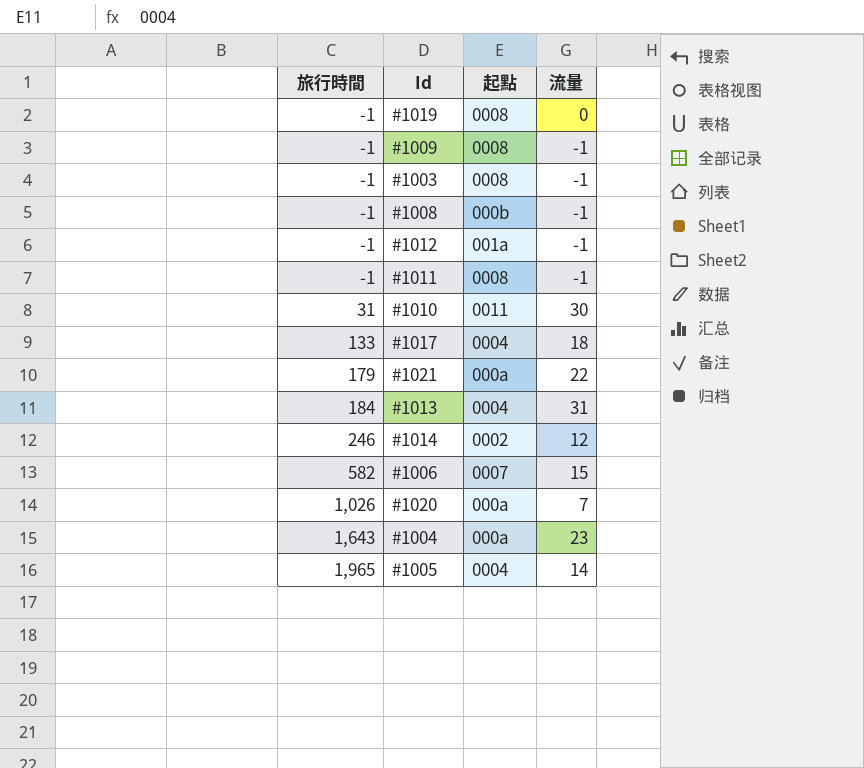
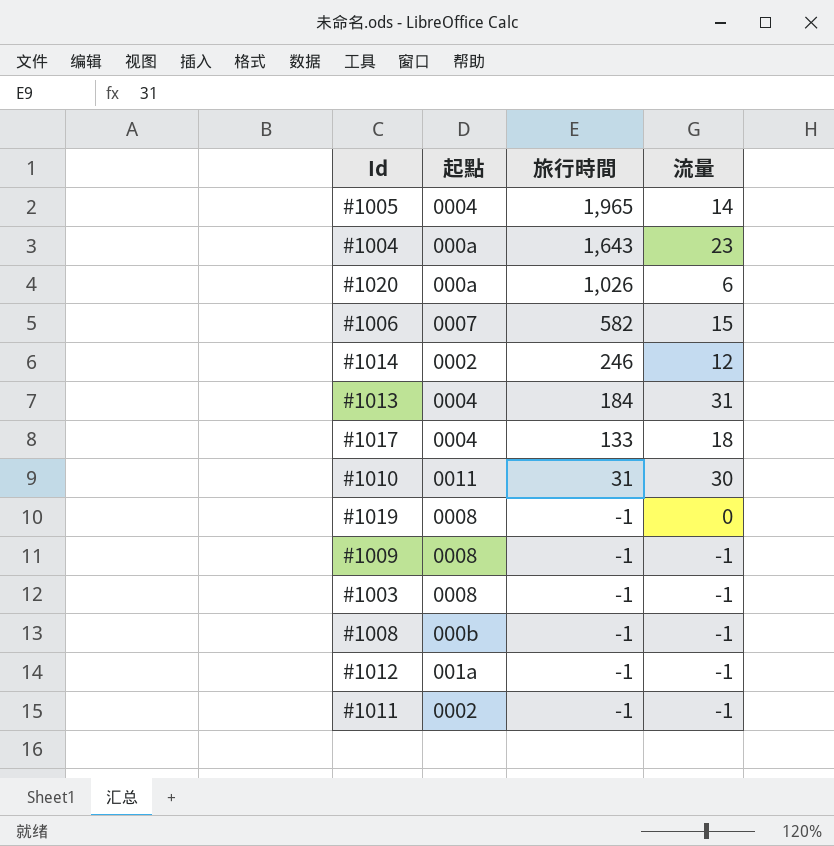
row order: 旅行時間 ascending -> 旅行時間 descending
column 旅行時間 | position: 1 -> 3
row #1021: 179 | 000a | 22 -> none
#1020 | 流量: 7 -> 6
#1011 | 起點: 0008 -> 0002

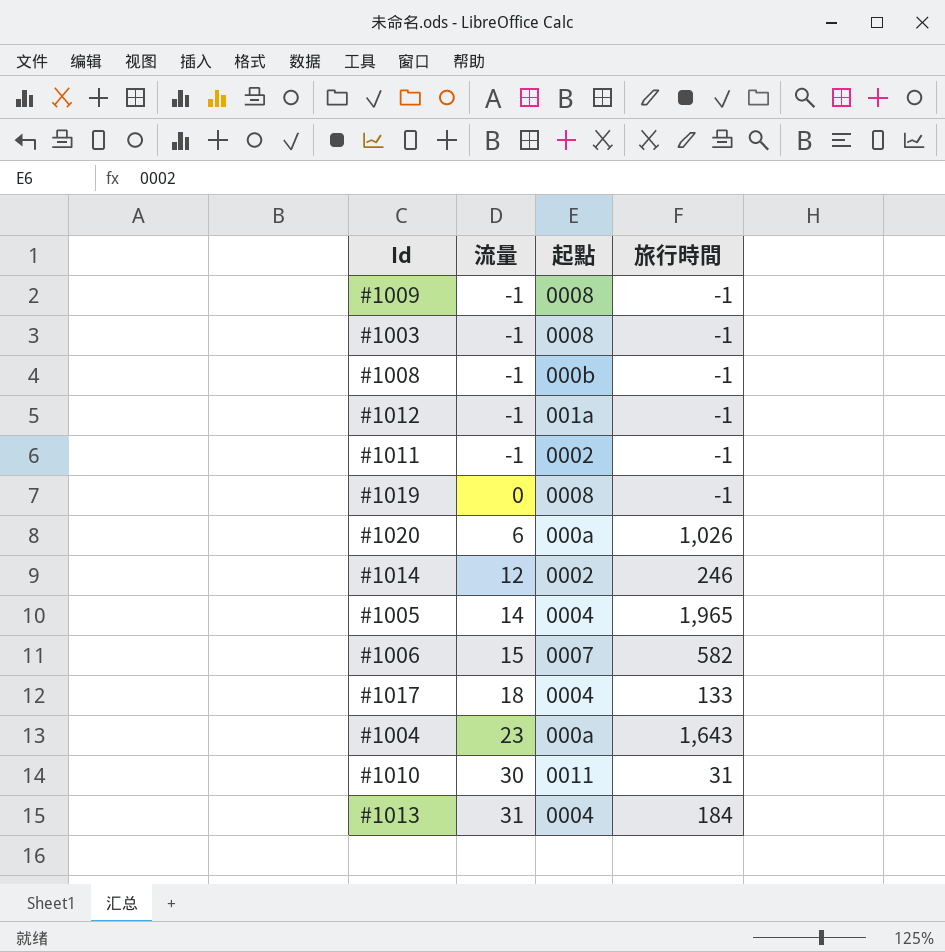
row order: 旅行時間 descending -> 流量 ascending
column 流量 | position: 4 -> 2

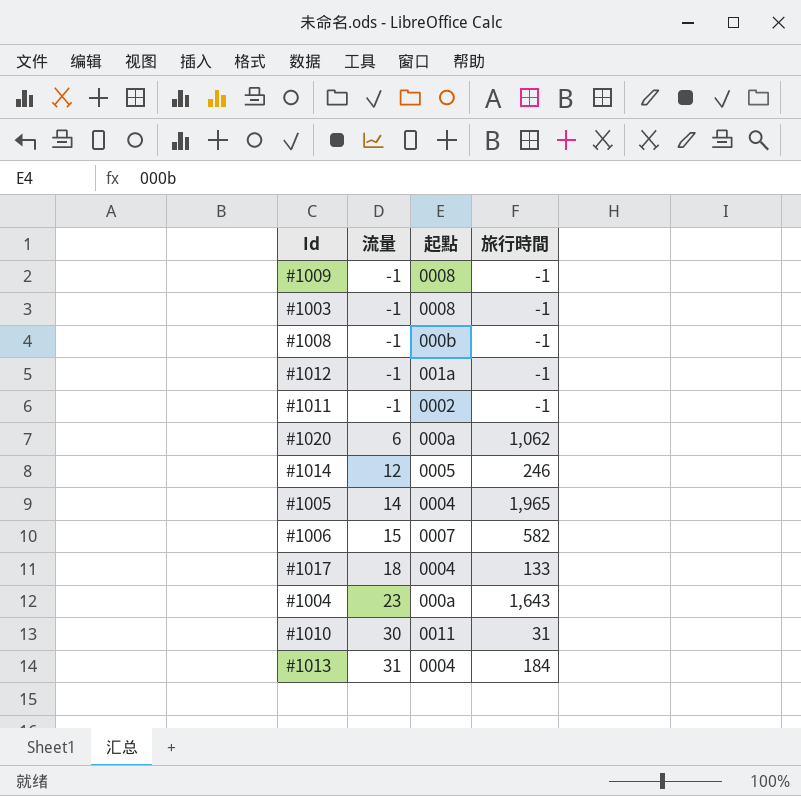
row #1019: 0 | 0008 | -1 -> none
#1020 | 旅行時間: 1,026 -> 1,062
#1014 | 起點: 0002 -> 0005

